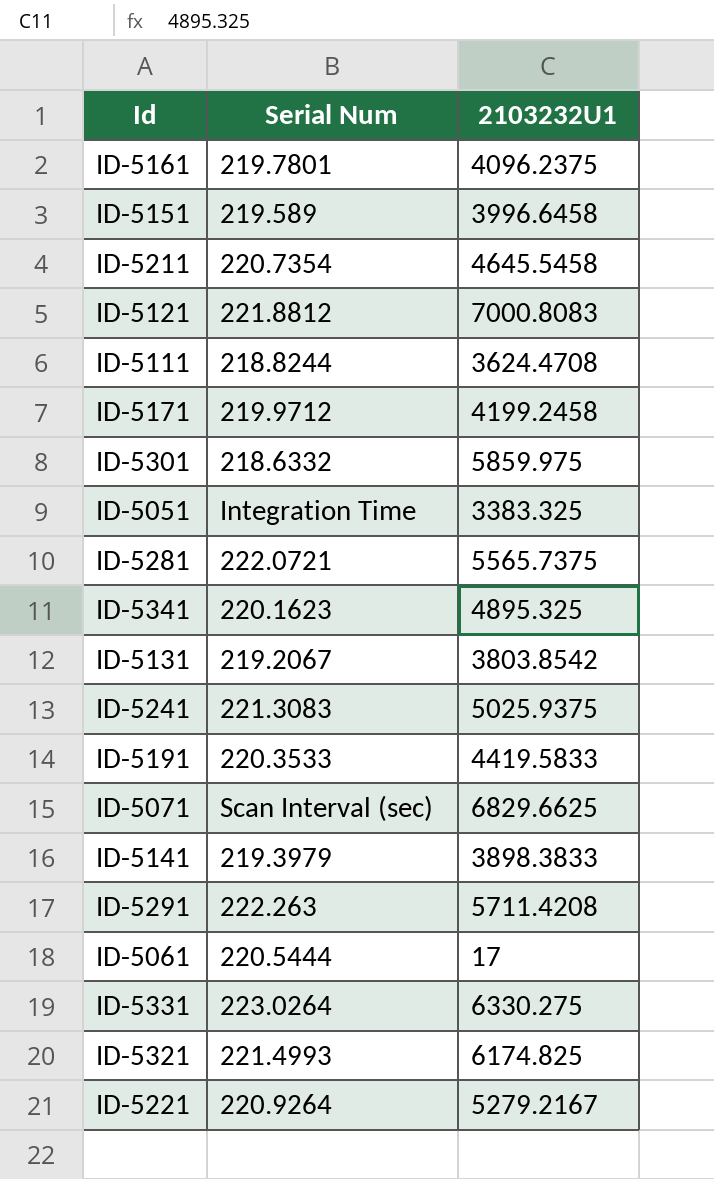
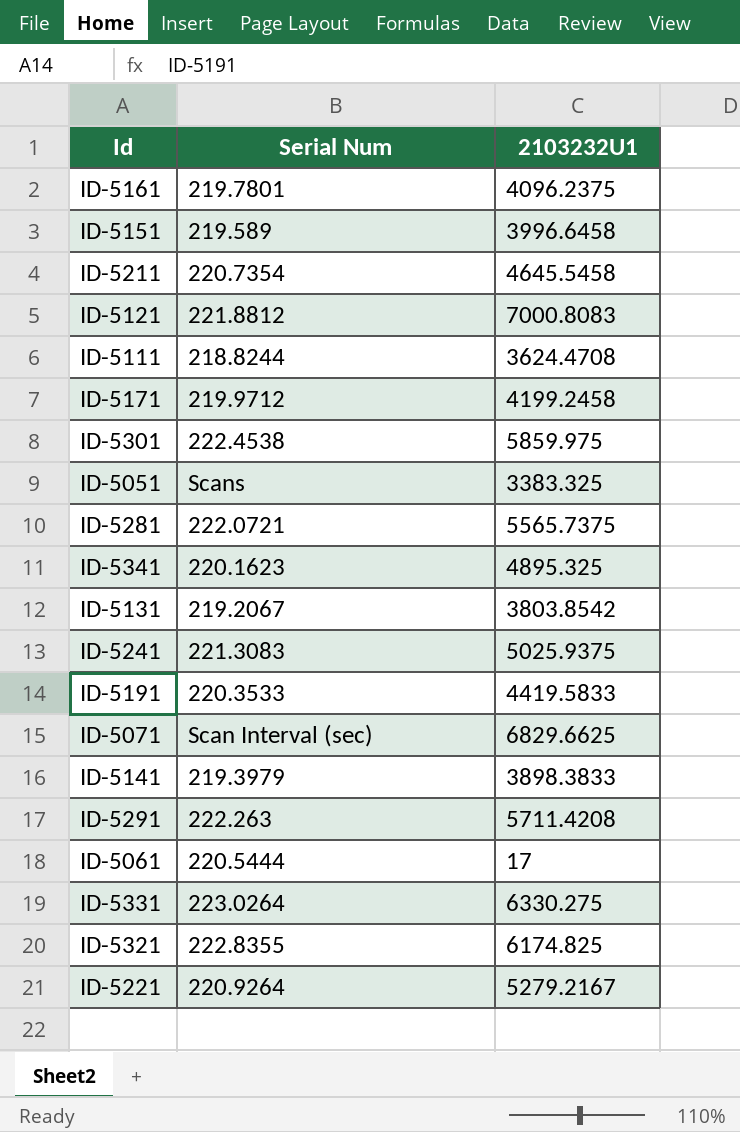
ID-5301 | Serial Num: 218.6332 -> 222.4538
ID-5051 | Serial Num: Integration Time -> Scans
ID-5321 | Serial Num: 221.4993 -> 222.8355

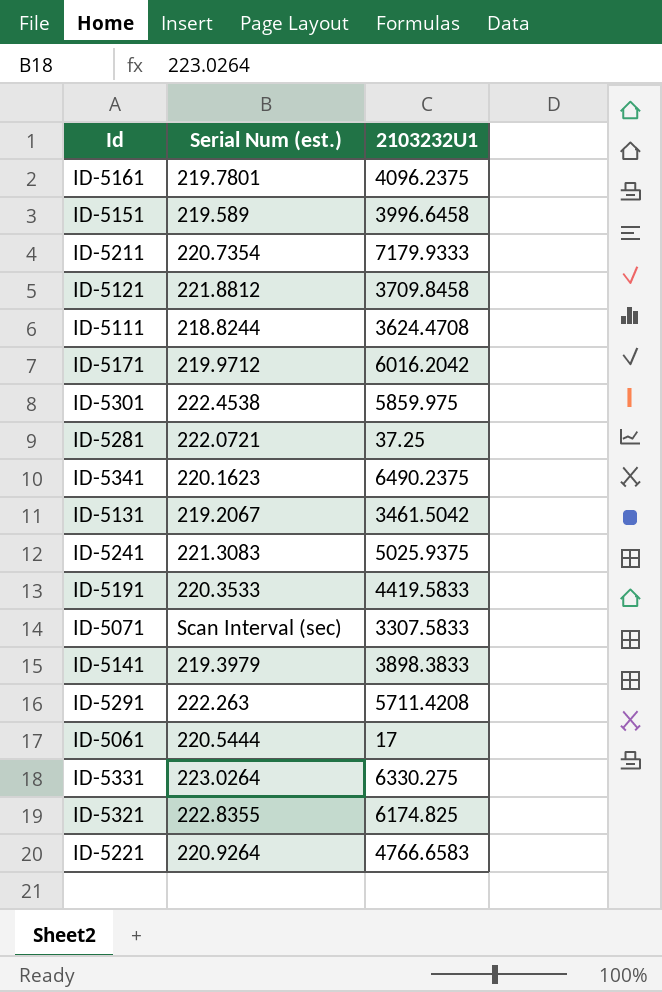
column name: Serial Num -> Serial Num (est.)
row ID-5051: Scans | 3383.325 -> none
ID-5211 | 2103232U1: 4645.5458 -> 7179.9333
ID-5121 | 2103232U1: 7000.8083 -> 3709.8458
ID-5171 | 2103232U1: 4199.2458 -> 6016.2042
ID-5281 | 2103232U1: 5565.7375 -> 37.25
ID-5341 | 2103232U1: 4895.325 -> 6490.2375
ID-5131 | 2103232U1: 3803.8542 -> 3461.5042
ID-5071 | 2103232U1: 6829.6625 -> 3307.5833
ID-5221 | 2103232U1: 5279.2167 -> 4766.6583

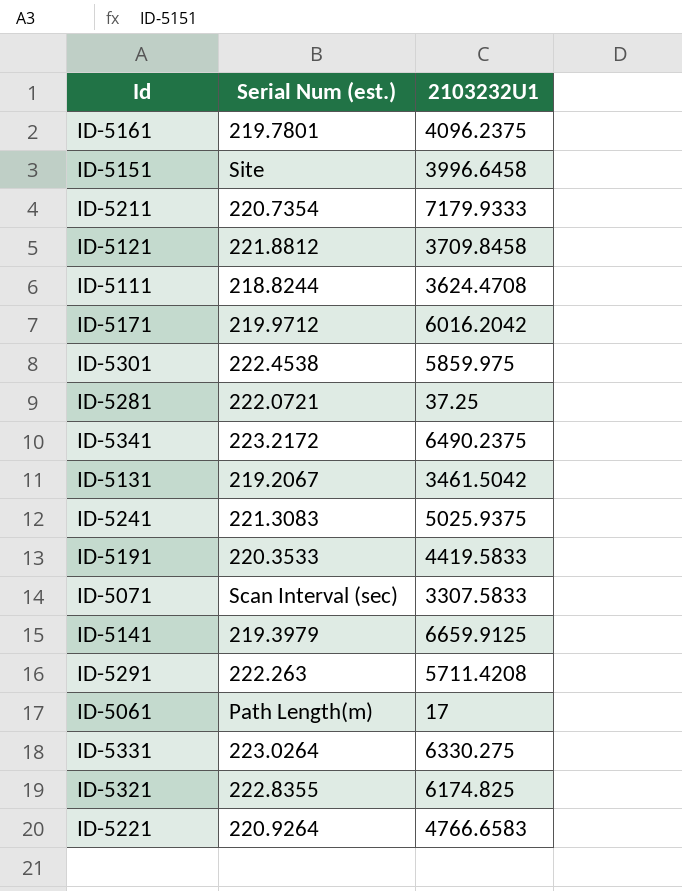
ID-5151 | Serial Num (est.): 219.589 -> Site
ID-5341 | Serial Num (est.): 220.1623 -> 223.2172
ID-5141 | 2103232U1: 3898.3833 -> 6659.9125
ID-5061 | Serial Num (est.): 220.5444 -> Path Length(m)

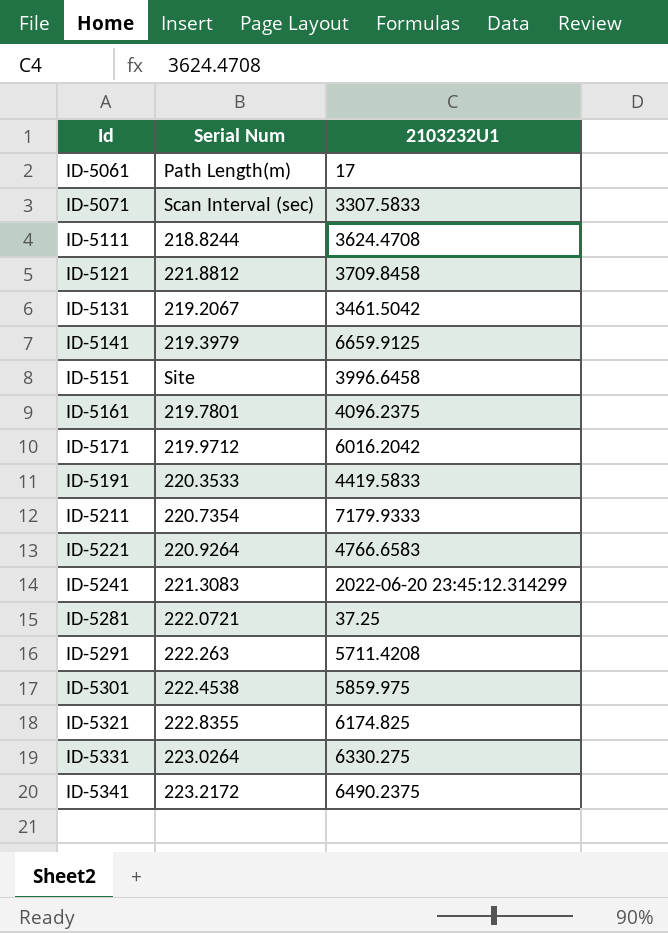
row order: none -> Id ascending
column name: Serial Num (est.) -> Serial Num
ID-5241 | 2103232U1: 5025.9375 -> 2022-06-20 23:45:12.314299

